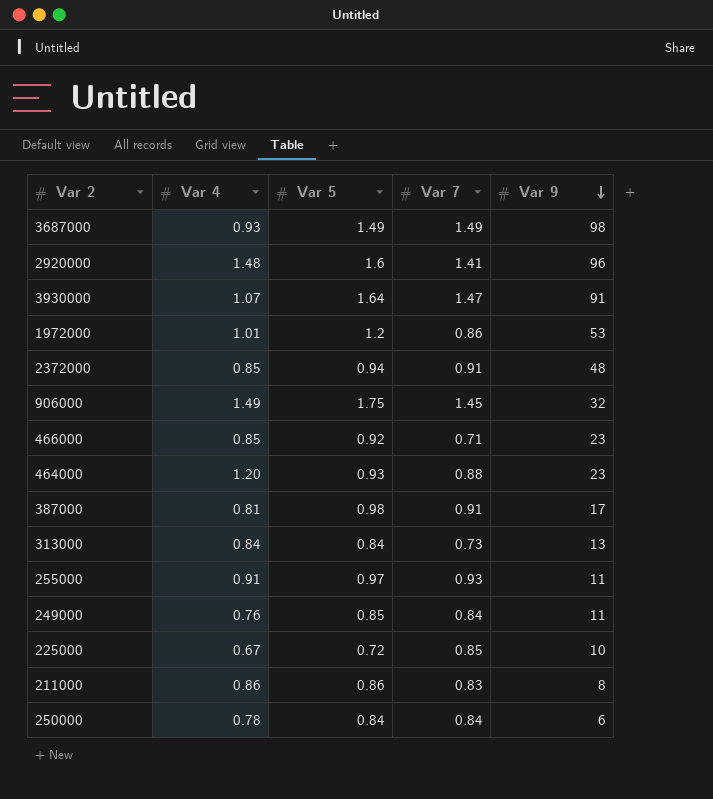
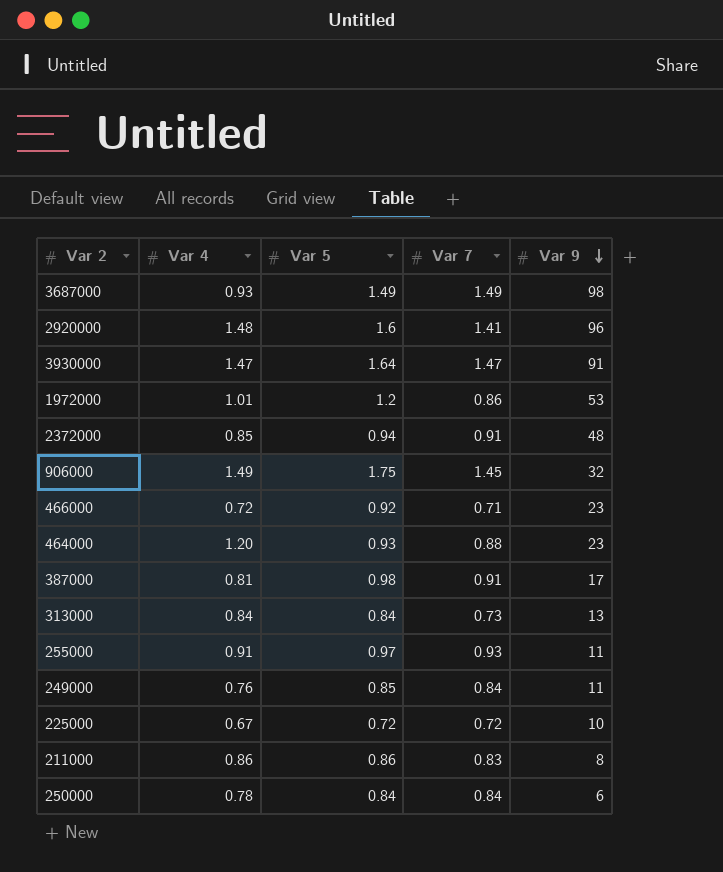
3930000 | Var 4: 1.07 -> 1.47
466000 | Var 4: 0.85 -> 0.72
225000 | Var 7: 0.85 -> 0.72

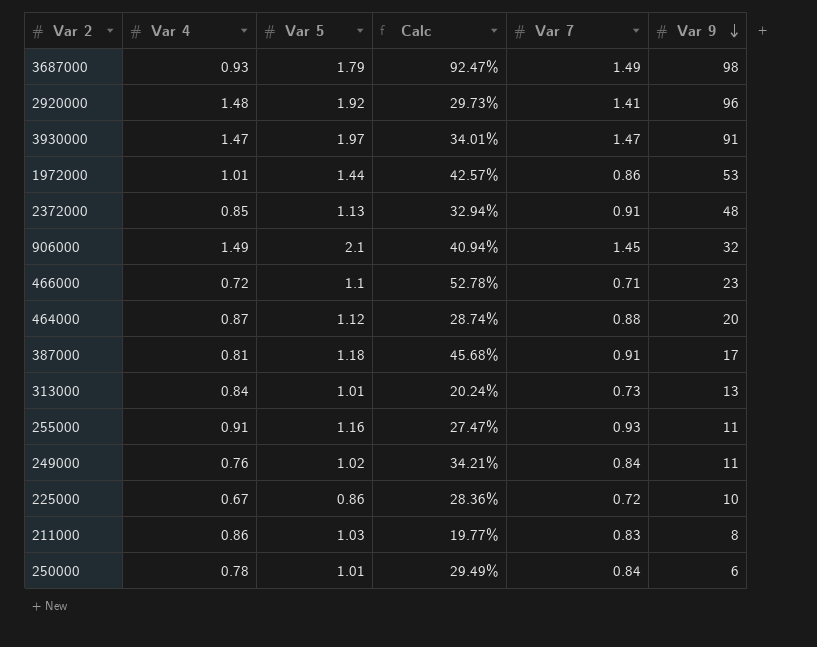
column Calc | formula: none -> ([Var 5] - [Var 4]) / [Var 4]
3687000 | Var 5: 1.49 -> 1.79
2920000 | Var 5: 1.6 -> 1.92
3930000 | Var 5: 1.64 -> 1.97
1972000 | Var 5: 1.2 -> 1.44
2372000 | Var 5: 0.94 -> 1.13
906000 | Var 5: 1.75 -> 2.1
466000 | Var 5: 0.92 -> 1.1
464000 | Var 4: 1.20 -> 0.87
464000 | Var 5: 0.93 -> 1.12
464000 | Var 9: 23 -> 20
387000 | Var 5: 0.98 -> 1.18
313000 | Var 5: 0.84 -> 1.01
255000 | Var 5: 0.97 -> 1.16
249000 | Var 5: 0.85 -> 1.02
225000 | Var 5: 0.72 -> 0.86
211000 | Var 5: 0.86 -> 1.03
250000 | Var 5: 0.84 -> 1.01

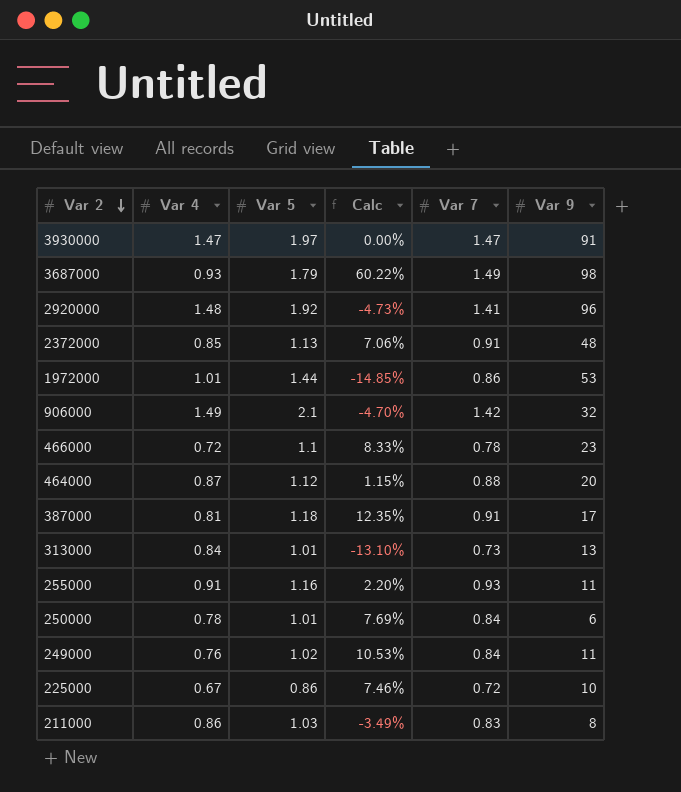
row order: Var 9 descending -> Var 2 descending
column Calc | formula: ([Var 5] - [Var 4]) / [Var 4] -> ([Var 7] - [Var 4]) / [Var 4]
906000 | Var 7: 1.45 -> 1.42
466000 | Var 7: 0.71 -> 0.78

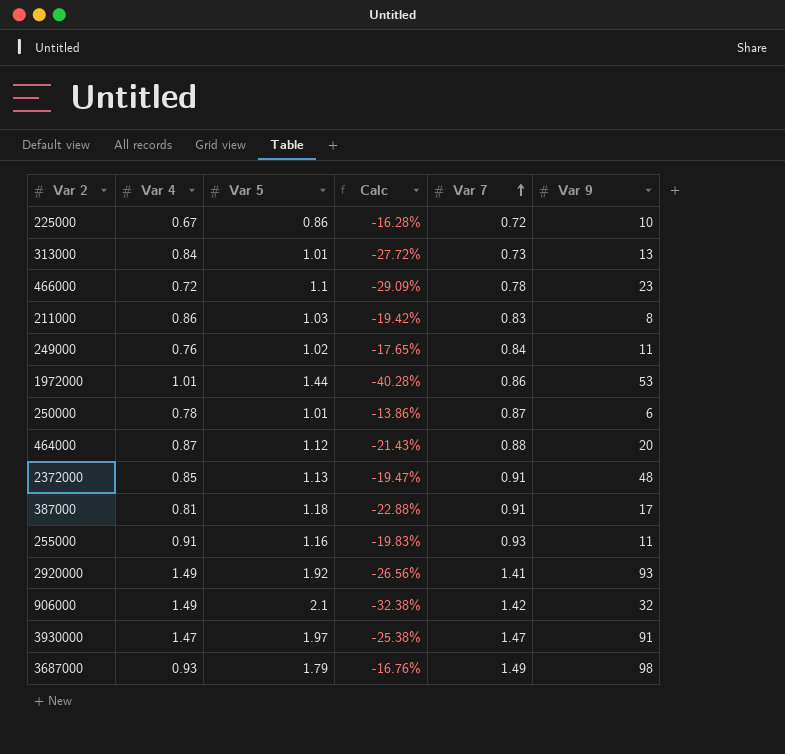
row order: Var 2 descending -> Var 7 ascending
column Calc | formula: ([Var 7] - [Var 4]) / [Var 4] -> ([Var 7] - [Var 5]) / [Var 5]
250000 | Var 7: 0.84 -> 0.87
2920000 | Var 4: 1.48 -> 1.49
2920000 | Var 9: 96 -> 93

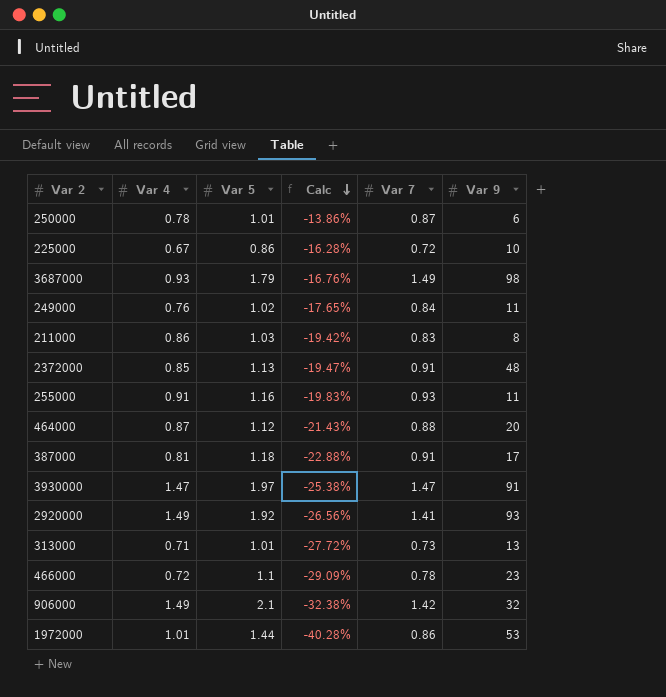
row order: Var 7 ascending -> Calc descending
313000 | Var 4: 0.84 -> 0.71

